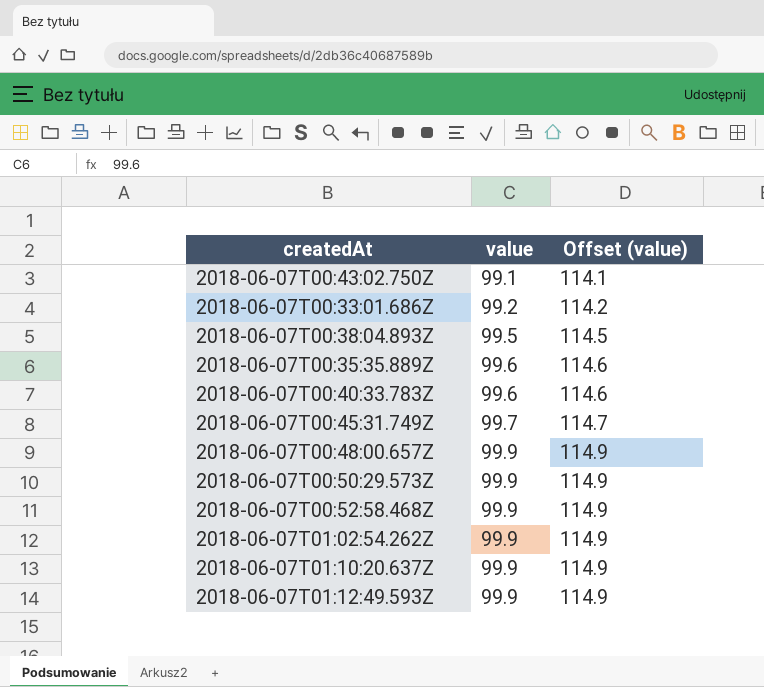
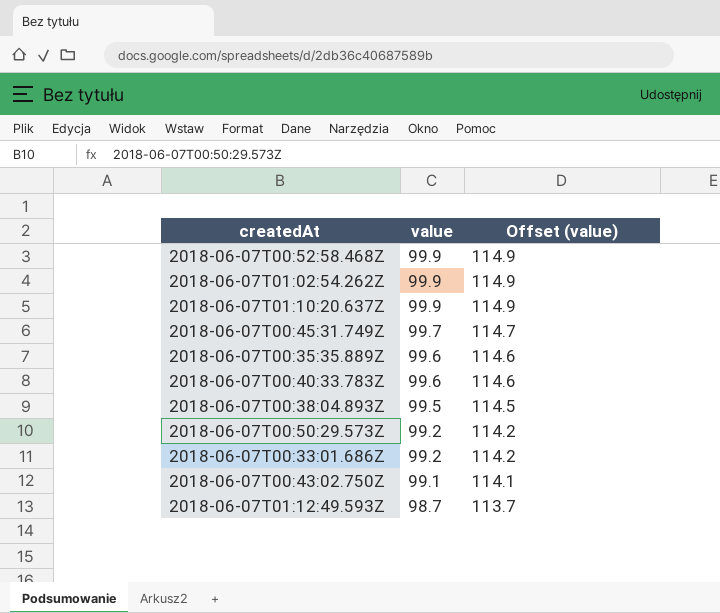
row order: value ascending -> value descending
row 2018-06-07T00:48:00.657Z: 99.9 | 114.9 -> none
2018-06-07T00:50:29.573Z | value: 99.9 -> 99.2
2018-06-07T00:50:29.573Z | Offset (value): 114.9 -> 114.2
2018-06-07T01:12:49.593Z | value: 99.9 -> 98.7
2018-06-07T01:12:49.593Z | Offset (value): 114.9 -> 113.7

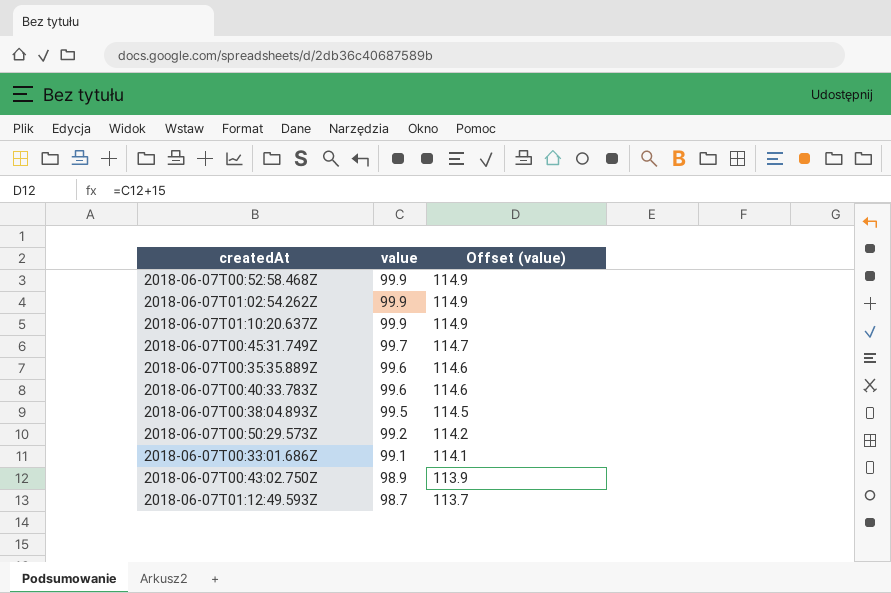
2018-06-07T00:33:01.686Z | value: 99.2 -> 99.1
2018-06-07T00:33:01.686Z | Offset (value): 114.2 -> 114.1
2018-06-07T00:43:02.750Z | value: 99.1 -> 98.9
2018-06-07T00:43:02.750Z | Offset (value): 114.1 -> 113.9

